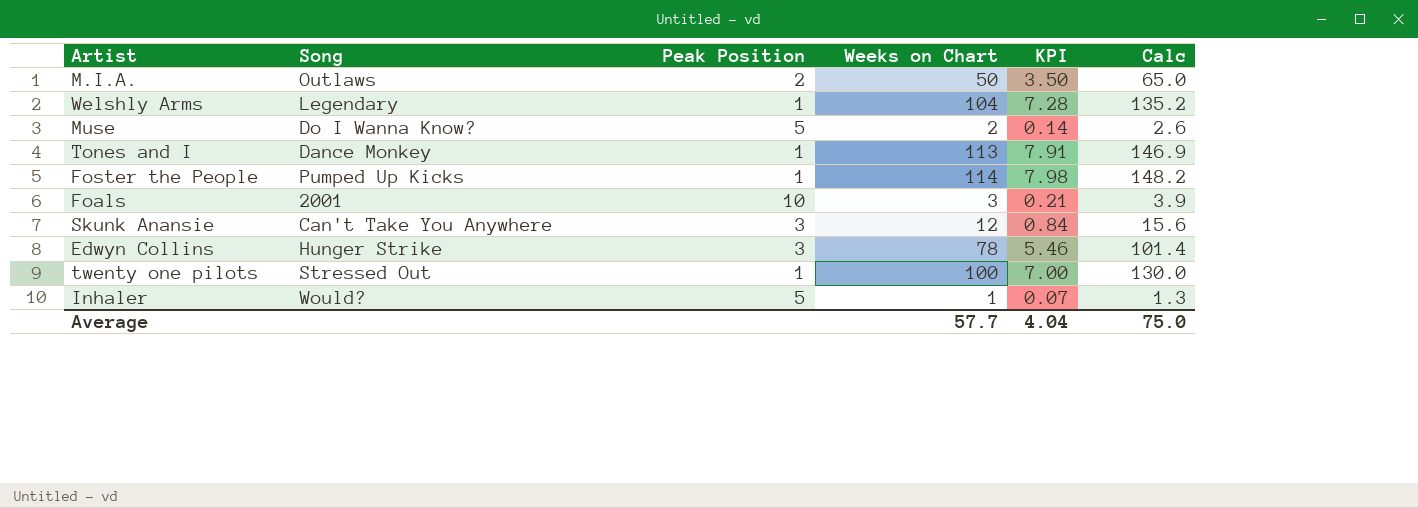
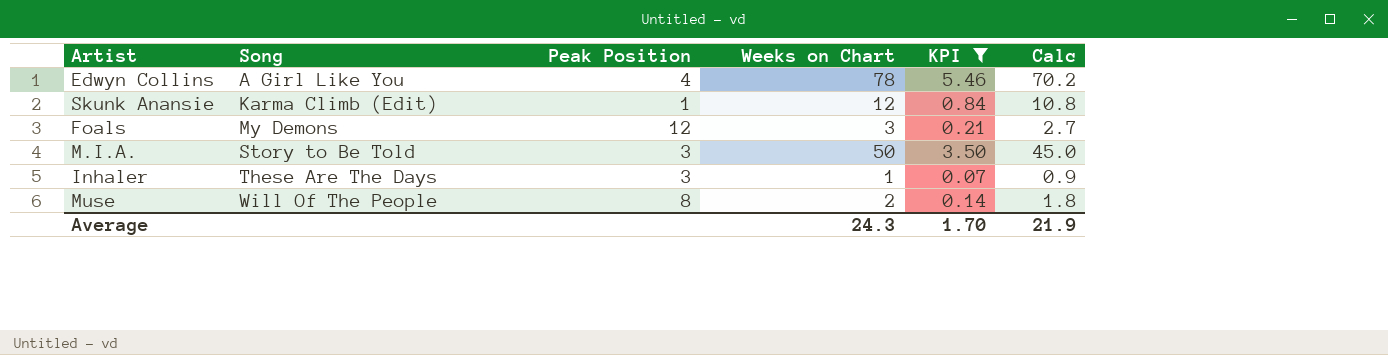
filter: none -> KPI <= 5.46
row order: none -> Song ascending
column Calc | formula: [Weeks on Chart] * 1.3 -> [Weeks on Chart] * 0.9
Edwyn Collins | Song: Hunger Strike -> A Girl Like You
Edwyn Collins | Peak Position: 3 -> 4
Skunk Anansie | Song: Can't Take You Anywhere -> Karma Climb (Edit)
Skunk Anansie | Peak Position: 3 -> 1
Foals | Song: 2001 -> My Demons
Foals | Peak Position: 10 -> 12
M.I.A. | Song: Outlaws -> Story to Be Told
M.I.A. | Peak Position: 2 -> 3
Inhaler | Song: Would? -> These Are The Days
Inhaler | Peak Position: 5 -> 3
Muse | Song: Do I Wanna Know? -> Will Of The People
Muse | Peak Position: 5 -> 8
Average | Weeks on Chart: 57.7 -> 24.3
Average | KPI: 4.04 -> 1.70
Average | Calc: 75.0 -> 21.9

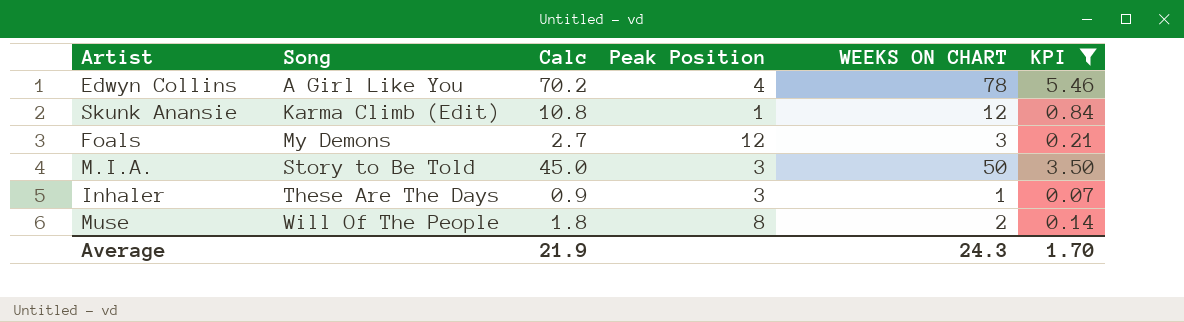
column Calc | position: 6 -> 3
column name: Weeks on Chart -> WEEKS ON CHART

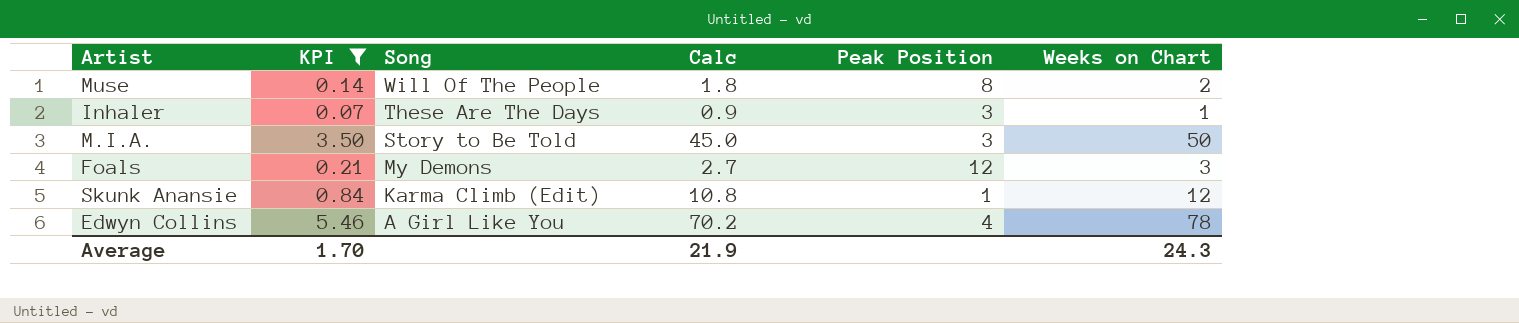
row order: Song ascending -> Song descending
column KPI | position: 6 -> 2
column name: WEEKS ON CHART -> Weeks on Chart

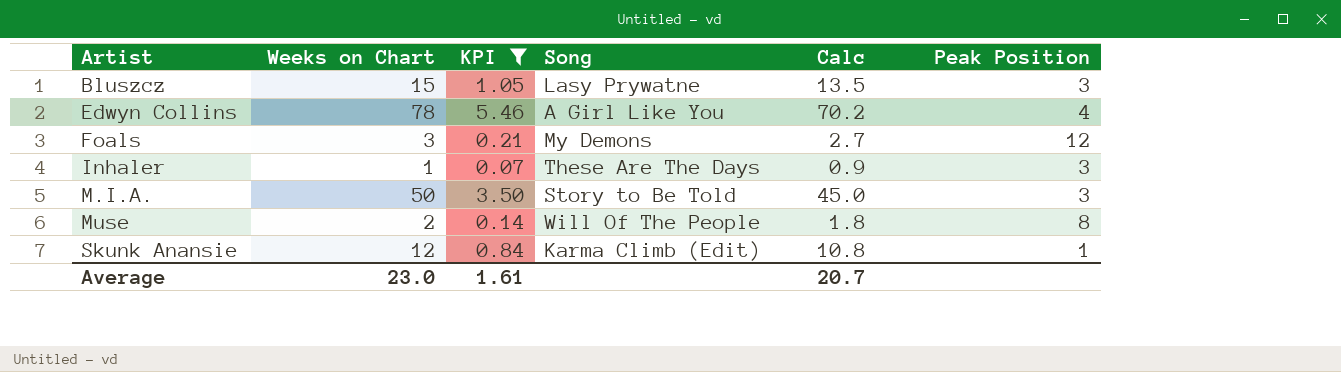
row order: Song descending -> Artist ascending
column Weeks on Chart | position: 6 -> 2
row Bluszcz: none -> 15 | 1.05 | Lasy Prywatne | 13.5 | 3
Average | Weeks on Chart: 24.3 -> 23.0
Average | KPI: 1.70 -> 1.61
Average | Calc: 21.9 -> 20.7

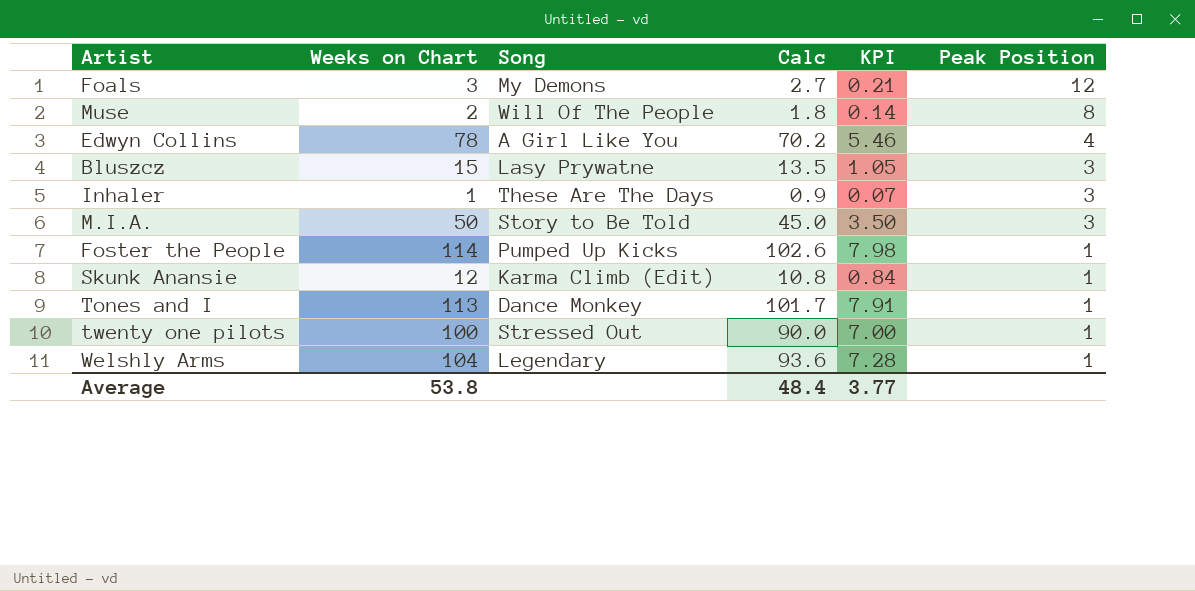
filter: KPI <= 5.46 -> none
row order: Artist ascending -> Peak Position descending
column KPI | position: 3 -> 5
Average | Weeks on Chart: 23.0 -> 53.8
Average | Calc: 20.7 -> 48.4
Average | KPI: 1.61 -> 3.77

